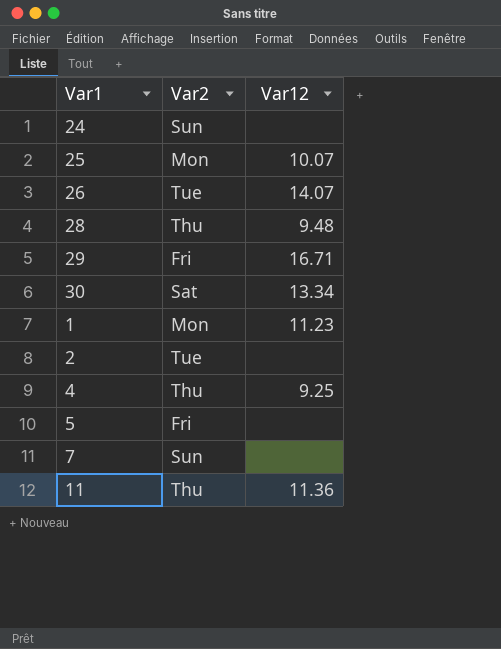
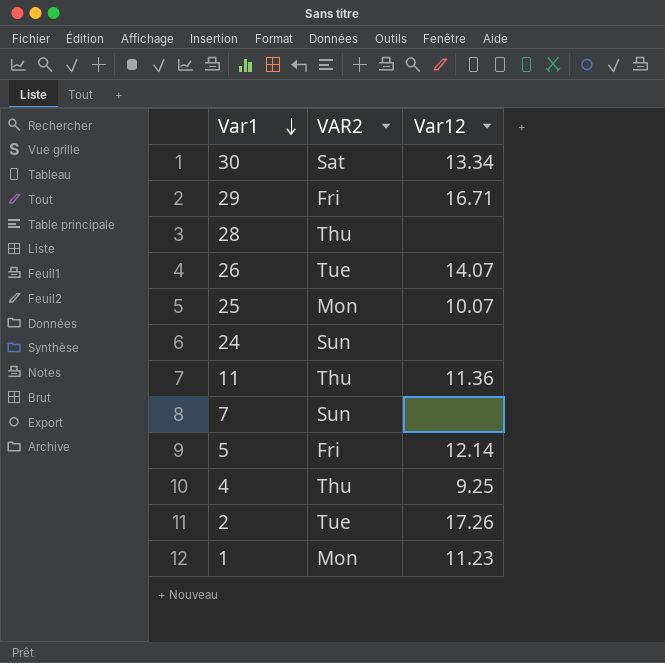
row order: none -> Var1 descending
column name: Var2 -> VAR2
28 | Var12: 9.48 -> none
5 | Var12: none -> 12.14
2 | Var12: none -> 17.26

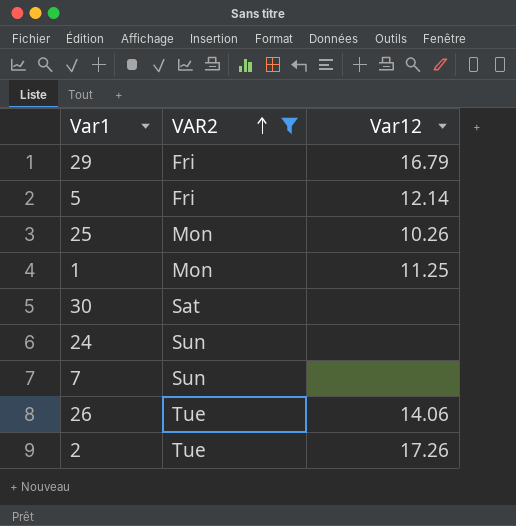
filter: none -> VAR2 != Thu
row order: Var1 descending -> VAR2 ascending
29 | Var12: 16.71 -> 16.79
25 | Var12: 10.07 -> 10.26
1 | Var12: 11.23 -> 11.25
30 | Var12: 13.34 -> none
26 | Var12: 14.07 -> 14.06

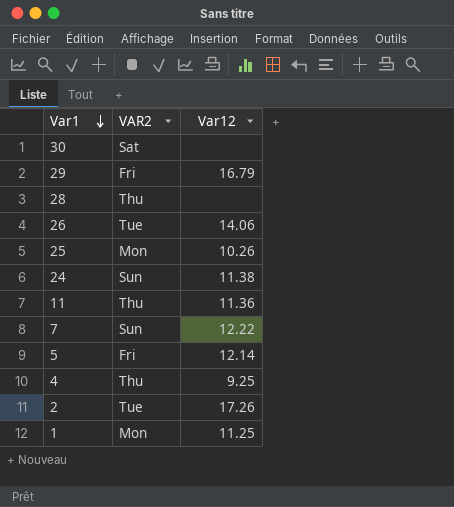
filter: VAR2 != Thu -> none
row order: VAR2 ascending -> Var1 descending
24 | Var12: none -> 11.38
7 | Var12: none -> 12.22

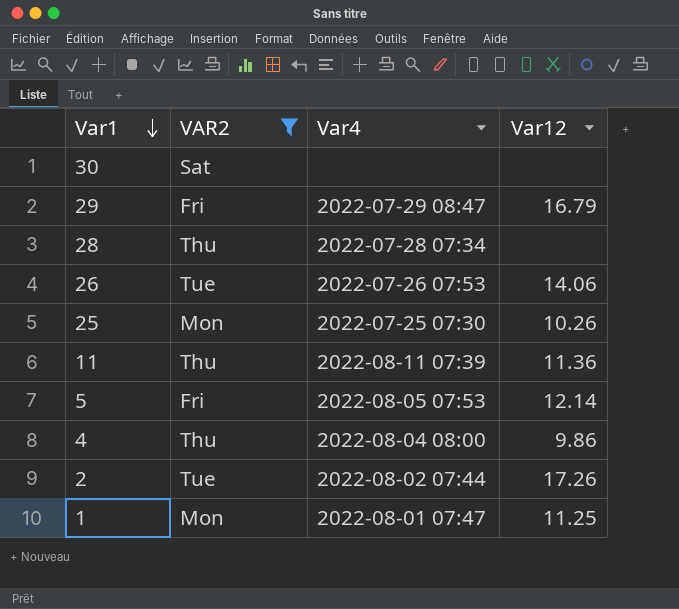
filter: none -> VAR2 != Sun
column Var4 | position: none -> 3
4 | Var12: 9.25 -> 9.86

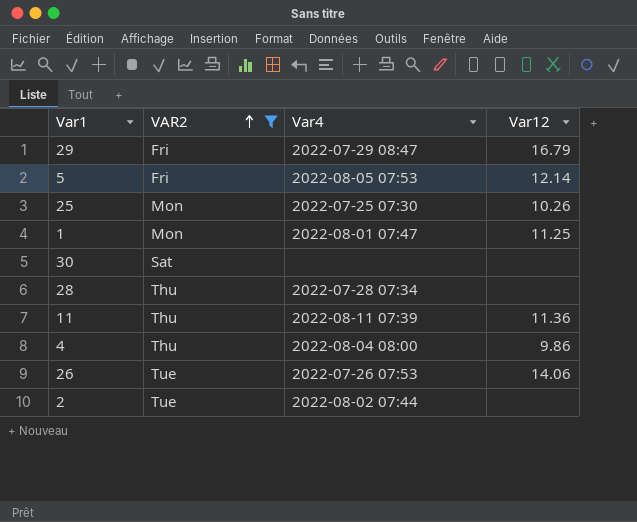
row order: Var1 descending -> VAR2 ascending
2 | Var12: 17.26 -> none

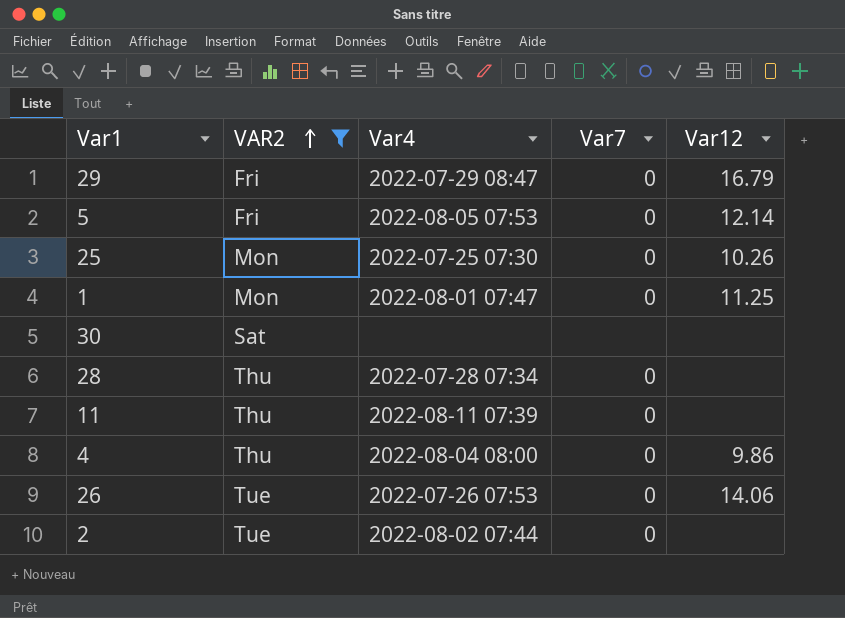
column Var7 | position: none -> 4
11 | Var12: 11.36 -> none

